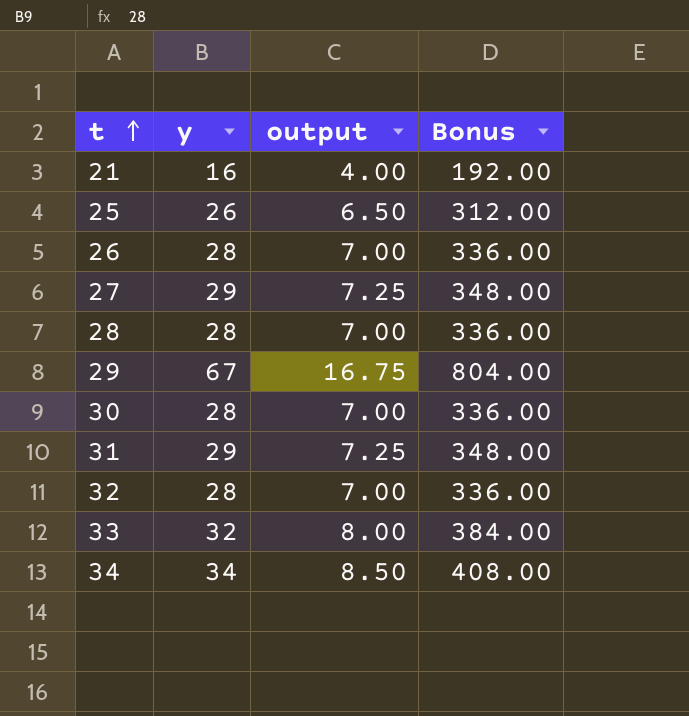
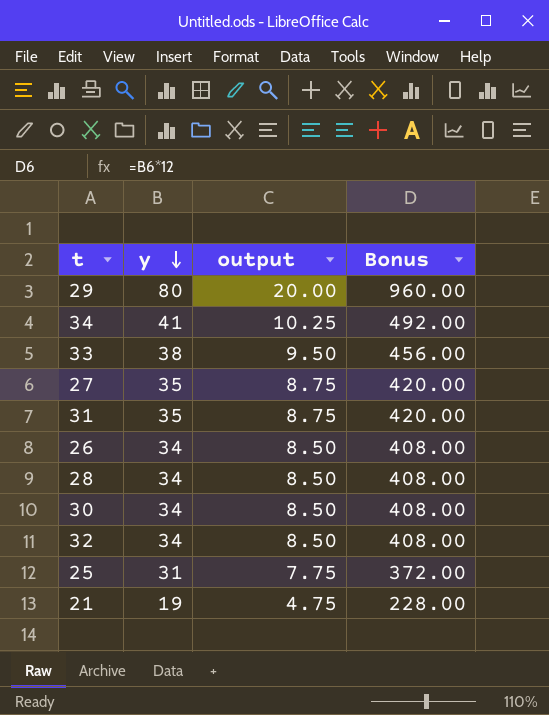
row order: t ascending -> y descending
29 | y: 67 -> 80
29 | output: 16.75 -> 20.00
29 | Bonus: 804.00 -> 960.00
34 | y: 34 -> 41
34 | output: 8.50 -> 10.25
34 | Bonus: 408.00 -> 492.00
33 | y: 32 -> 38
33 | output: 8.00 -> 9.50
33 | Bonus: 384.00 -> 456.00
27 | y: 29 -> 35
27 | output: 7.25 -> 8.75
27 | Bonus: 348.00 -> 420.00
31 | y: 29 -> 35
31 | output: 7.25 -> 8.75
31 | Bonus: 348.00 -> 420.00
26 | y: 28 -> 34
26 | output: 7.00 -> 8.50
26 | Bonus: 336.00 -> 408.00
28 | y: 28 -> 34
28 | output: 7.00 -> 8.50
28 | Bonus: 336.00 -> 408.00
30 | y: 28 -> 34
30 | output: 7.00 -> 8.50
30 | Bonus: 336.00 -> 408.00
32 | y: 28 -> 34
32 | output: 7.00 -> 8.50
32 | Bonus: 336.00 -> 408.00
25 | y: 26 -> 31
25 | output: 6.50 -> 7.75
25 | Bonus: 312.00 -> 372.00
21 | y: 16 -> 19
21 | output: 4.00 -> 4.75
21 | Bonus: 192.00 -> 228.00

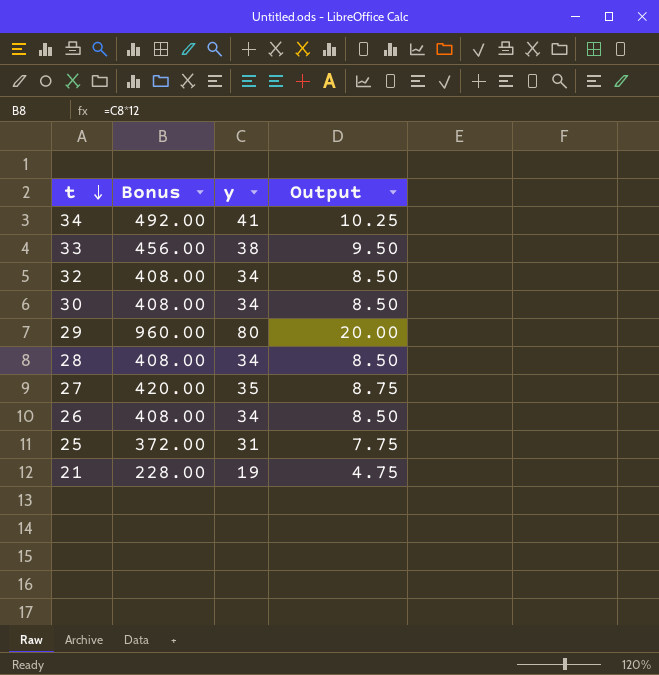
row order: y descending -> t descending
column Bonus | position: 4 -> 2
column name: output -> Output
row 31: 35 | 8.75 | 420.00 -> none

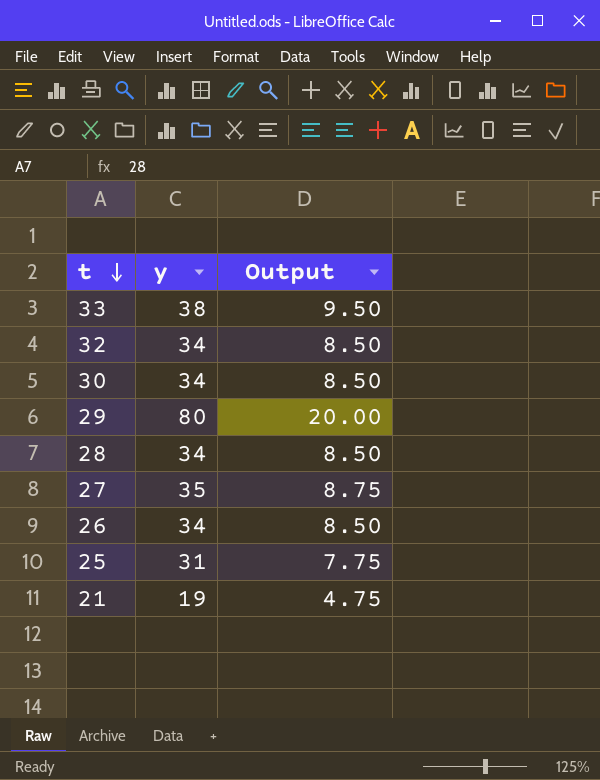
column Bonus | formula: [y] * 12 -> none
row 34: 492.00 | 41 | 10.25 -> none

